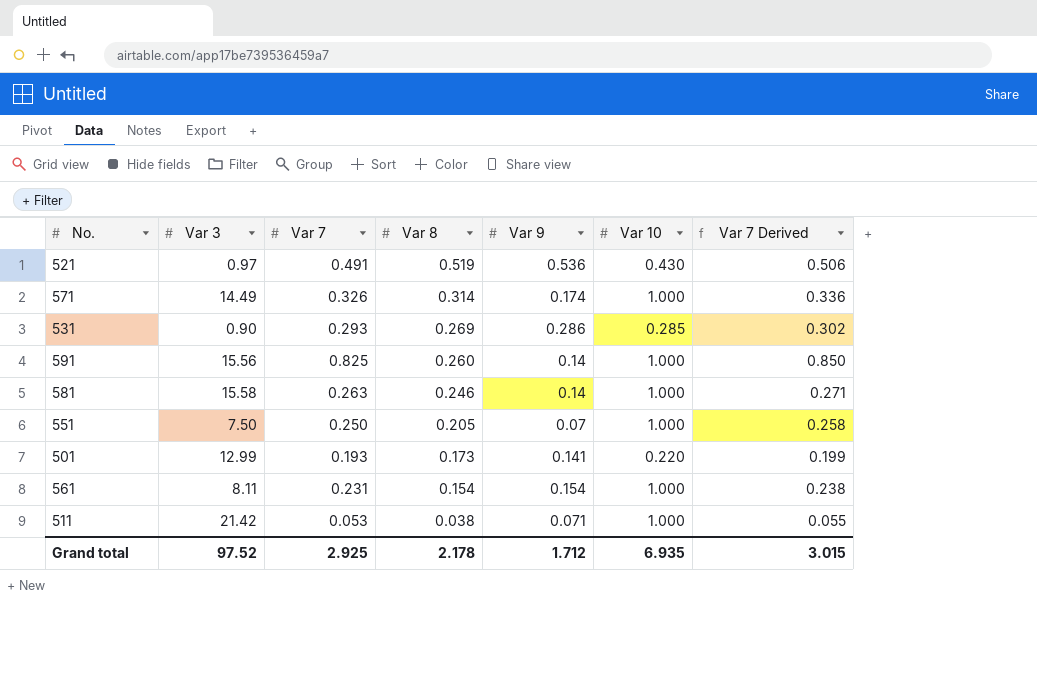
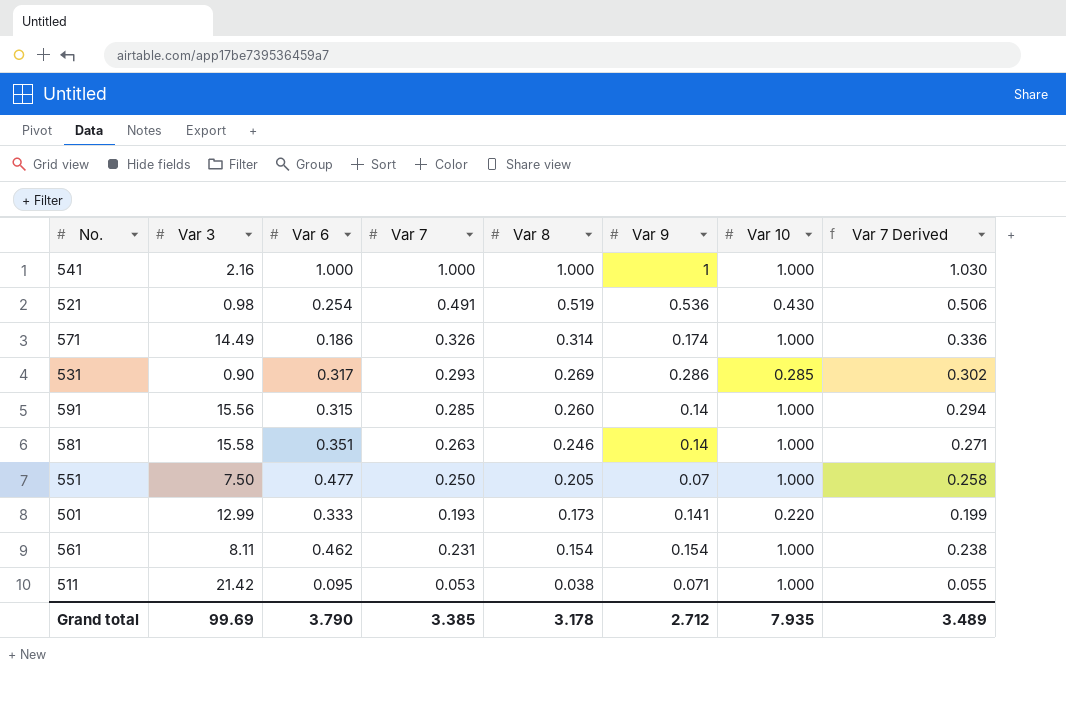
column Var 6 | position: none -> 3
row 541: none -> 2.16 | 1.000 | 1.000 | 1.000 | 1 | 1.000 | 1.030
521 | Var 3: 0.97 -> 0.98
591 | Var 7: 0.825 -> 0.285
591 | Var 7 Derived: 0.850 -> 0.294
Grand total | Var 3: 97.52 -> 99.69
Grand total | Var 7: 2.925 -> 3.385
Grand total | Var 8: 2.178 -> 3.178
Grand total | Var 9: 1.712 -> 2.712
Grand total | Var 10: 6.935 -> 7.935
Grand total | Var 7 Derived: 3.015 -> 3.489

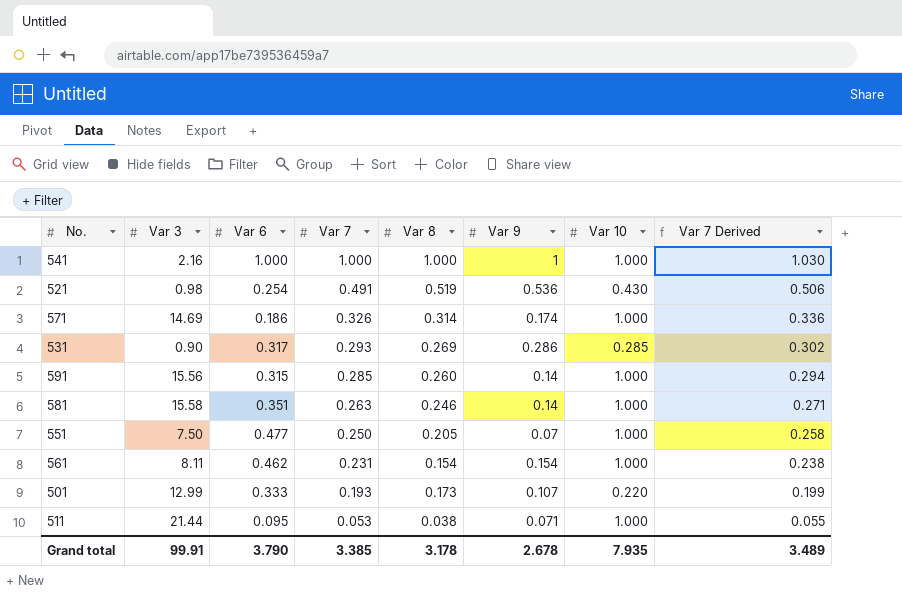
row order: Var 8 descending -> Var 7 descending
571 | Var 3: 14.49 -> 14.69
501 | Var 9: 0.141 -> 0.107
511 | Var 3: 21.42 -> 21.44
Grand total | Var 3: 99.69 -> 99.91
Grand total | Var 9: 2.712 -> 2.678

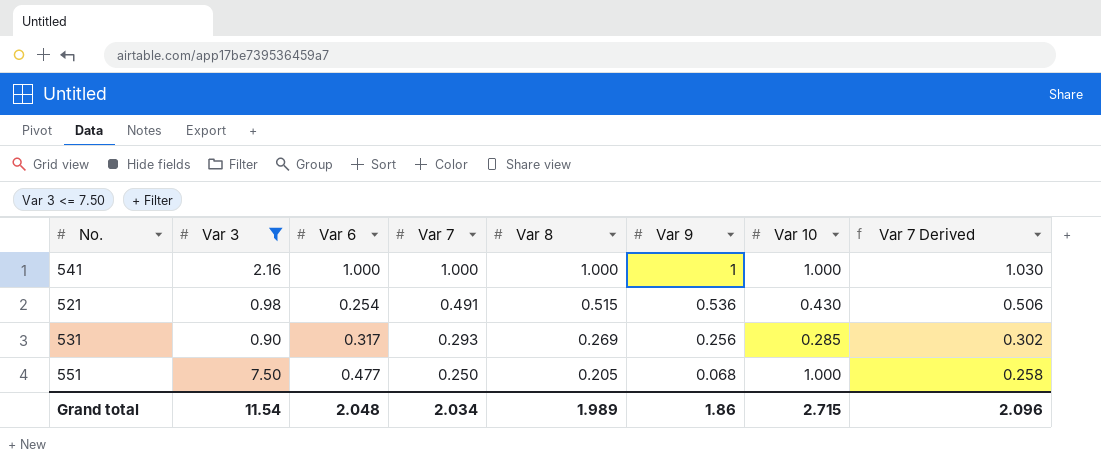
filter: none -> Var 3 <= 7.50
521 | Var 8: 0.519 -> 0.515
531 | Var 9: 0.286 -> 0.256
551 | Var 9: 0.07 -> 0.068
Grand total | Var 3: 99.91 -> 11.54
Grand total | Var 6: 3.790 -> 2.048
Grand total | Var 7: 3.385 -> 2.034
Grand total | Var 8: 3.178 -> 1.989
Grand total | Var 9: 2.678 -> 1.86
Grand total | Var 10: 7.935 -> 2.715
Grand total | Var 7 Derived: 3.489 -> 2.096

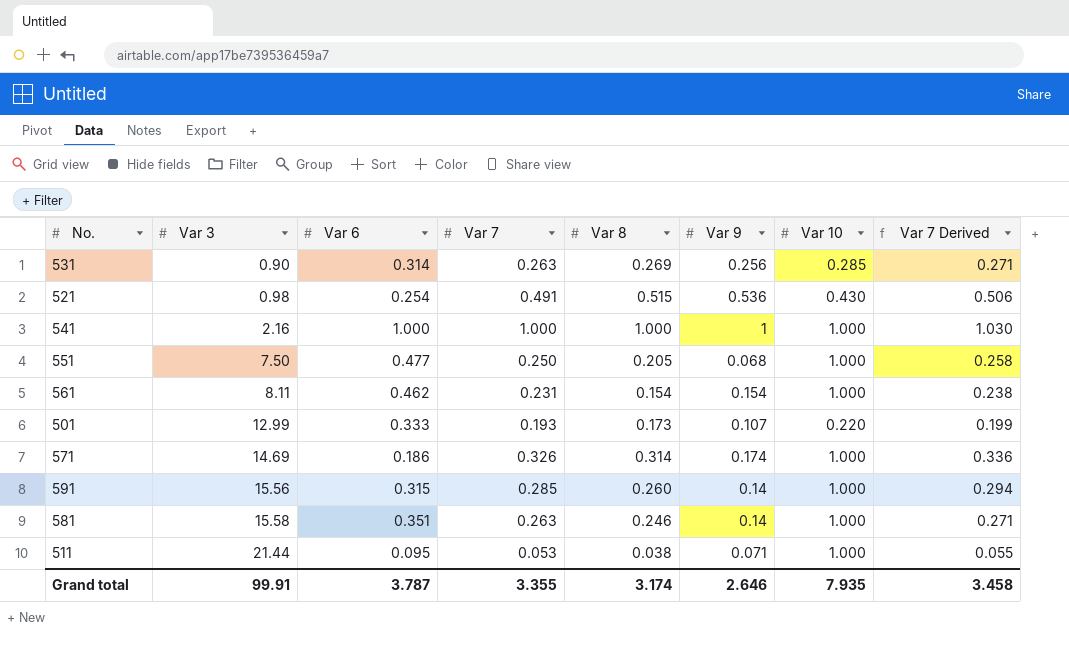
filter: Var 3 <= 7.50 -> none
row order: Var 7 descending -> Var 3 ascending
531 | Var 6: 0.317 -> 0.314
531 | Var 7: 0.293 -> 0.263
531 | Var 7 Derived: 0.302 -> 0.271
Grand total | Var 3: 11.54 -> 99.91
Grand total | Var 6: 2.048 -> 3.787
Grand total | Var 7: 2.034 -> 3.355
Grand total | Var 8: 1.989 -> 3.174
Grand total | Var 9: 1.86 -> 2.646
Grand total | Var 10: 2.715 -> 7.935
Grand total | Var 7 Derived: 2.096 -> 3.458

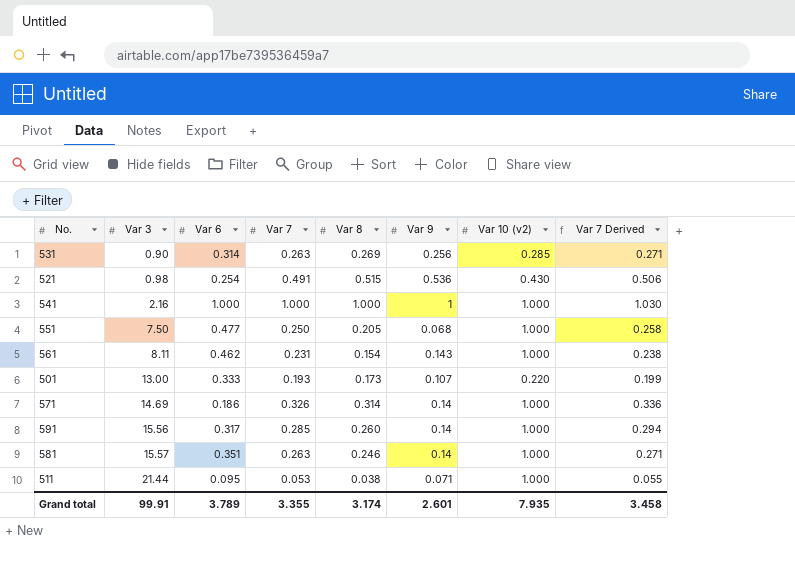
column name: Var 10 -> Var 10 (v2)
561 | Var 9: 0.154 -> 0.143
501 | Var 3: 12.99 -> 13.00
571 | Var 9: 0.174 -> 0.14
591 | Var 6: 0.315 -> 0.317
581 | Var 3: 15.58 -> 15.57
Grand total | Var 6: 3.787 -> 3.789
Grand total | Var 9: 2.646 -> 2.601

